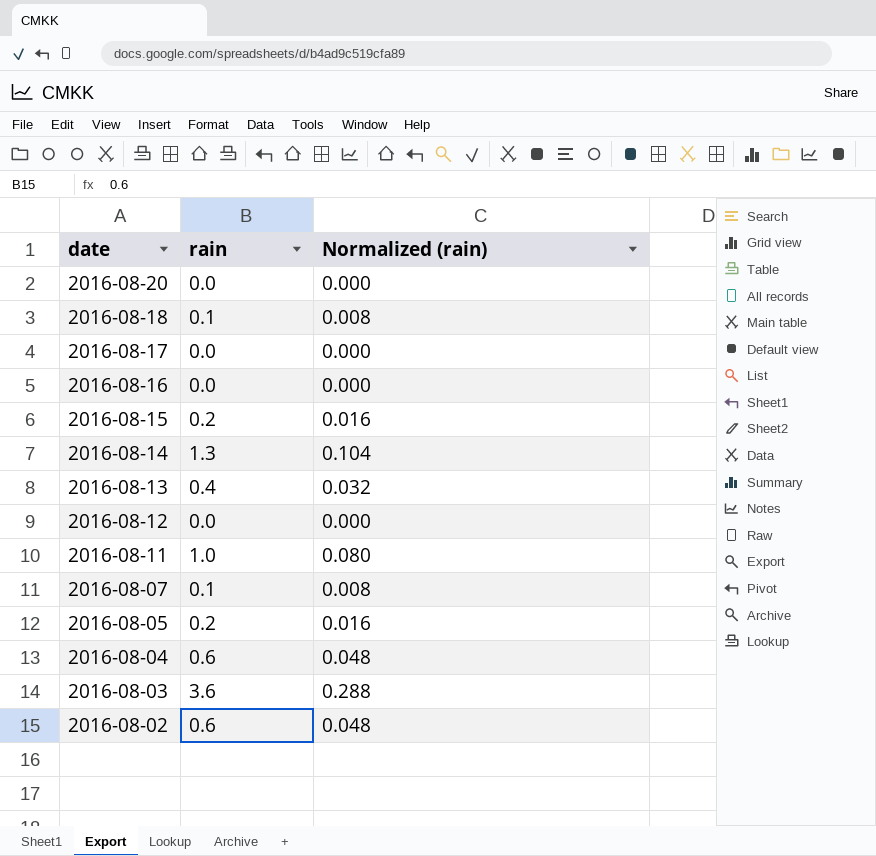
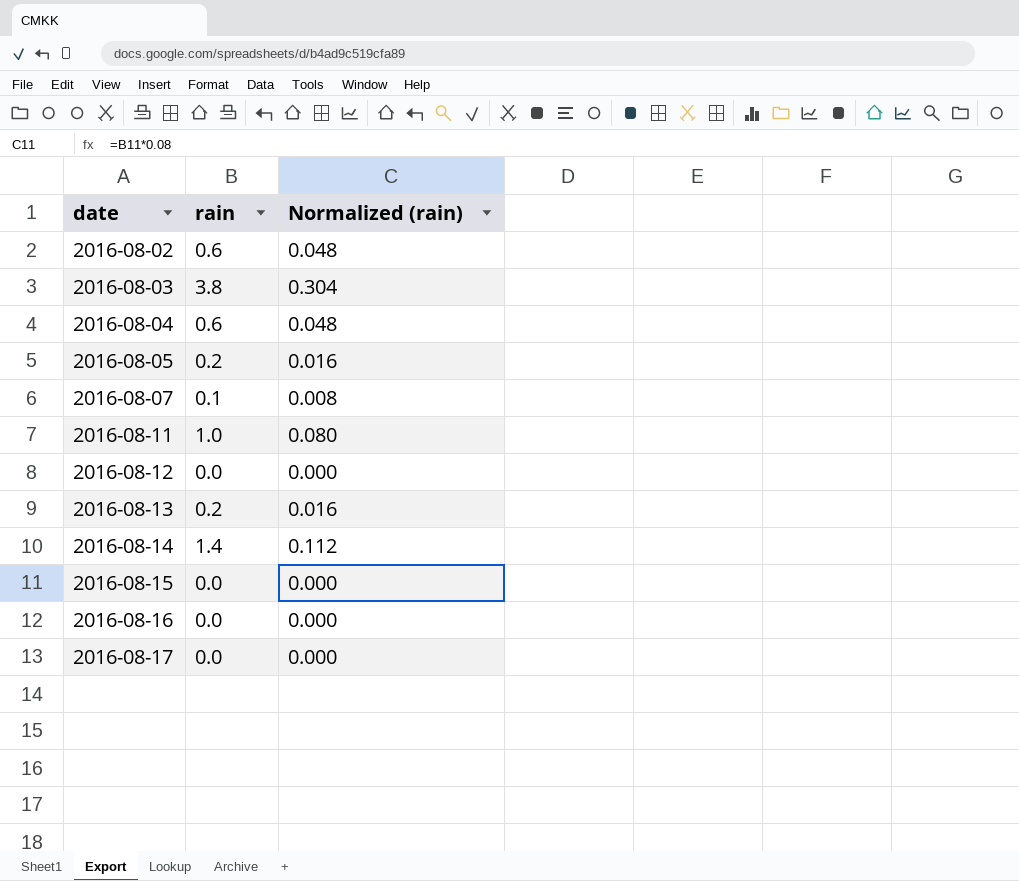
row order: date descending -> date ascending
row 2016-08-20: 0.0 | 0.000 -> none
row 2016-08-18: 0.1 | 0.008 -> none
2016-08-03 | rain: 3.6 -> 3.8
2016-08-03 | Normalized (rain): 0.288 -> 0.304
2016-08-13 | rain: 0.4 -> 0.2
2016-08-13 | Normalized (rain): 0.032 -> 0.016
2016-08-14 | rain: 1.3 -> 1.4
2016-08-14 | Normalized (rain): 0.104 -> 0.112
2016-08-15 | rain: 0.2 -> 0.0
2016-08-15 | Normalized (rain): 0.016 -> 0.000

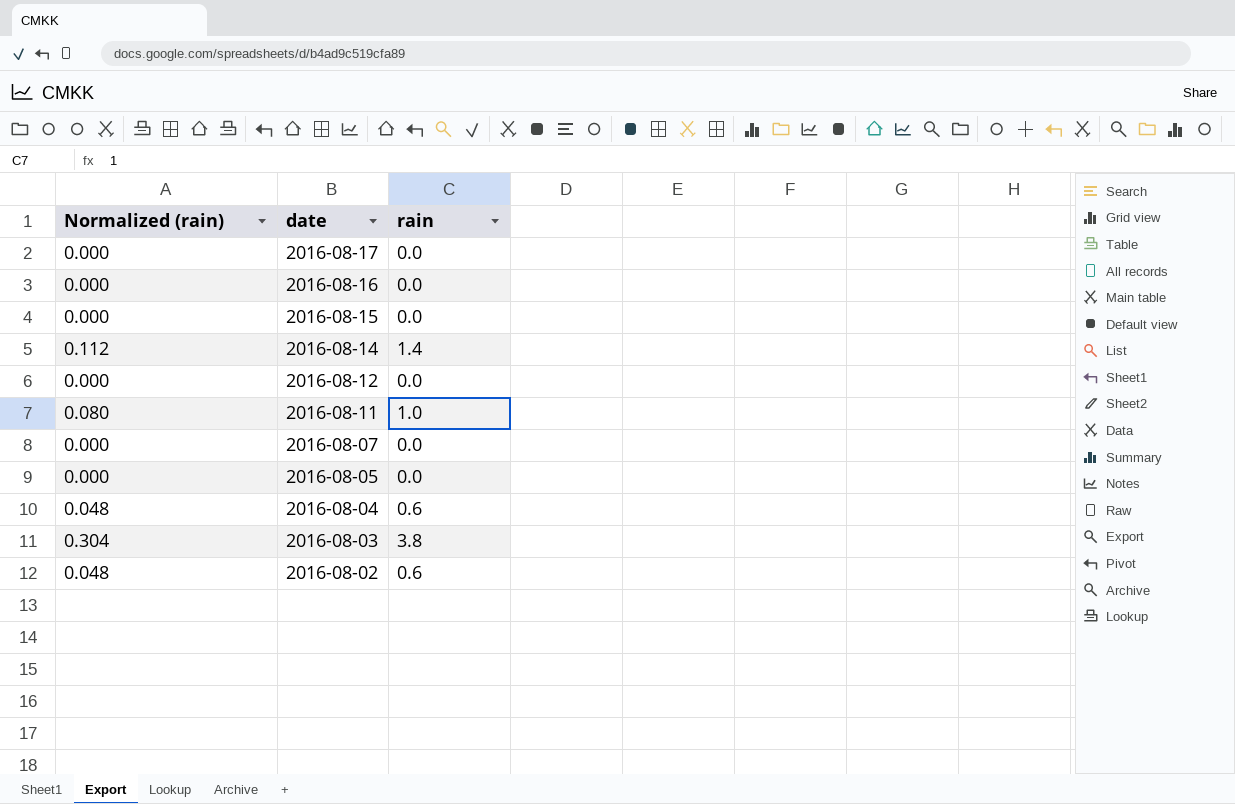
row order: date ascending -> date descending
column Normalized (rain) | position: 3 -> 1
row 2016-08-13: 0.2 | 0.016 -> none
2016-08-07 | Normalized (rain): 0.008 -> 0.000
2016-08-07 | rain: 0.1 -> 0.0
2016-08-05 | Normalized (rain): 0.016 -> 0.000
2016-08-05 | rain: 0.2 -> 0.0

